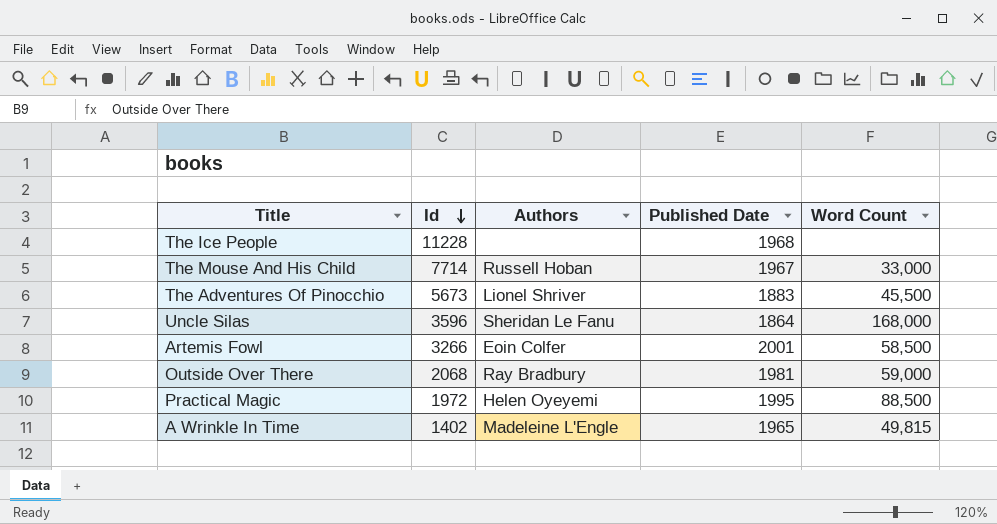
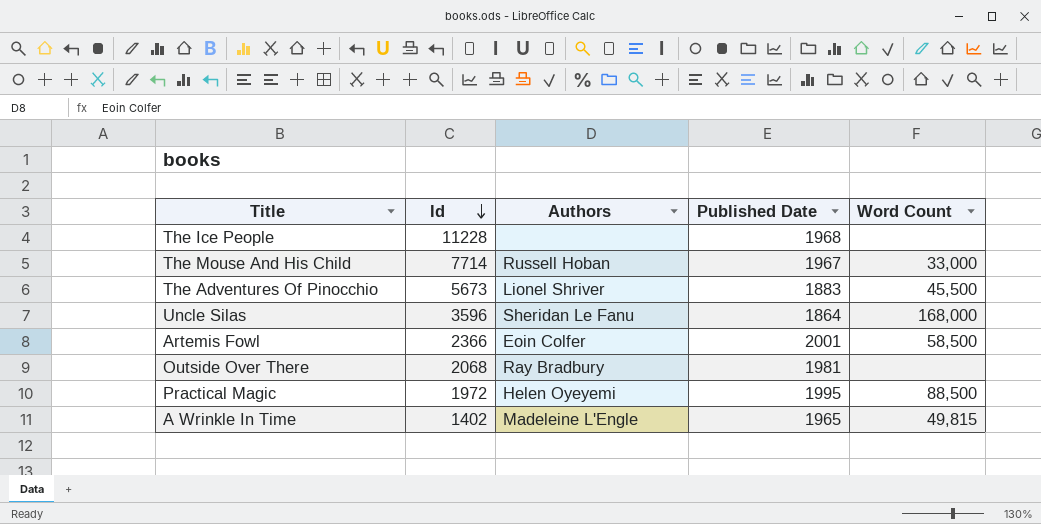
Artemis Fowl | Id: 3266 -> 2366
Outside Over There | Word Count: 59,000 -> none

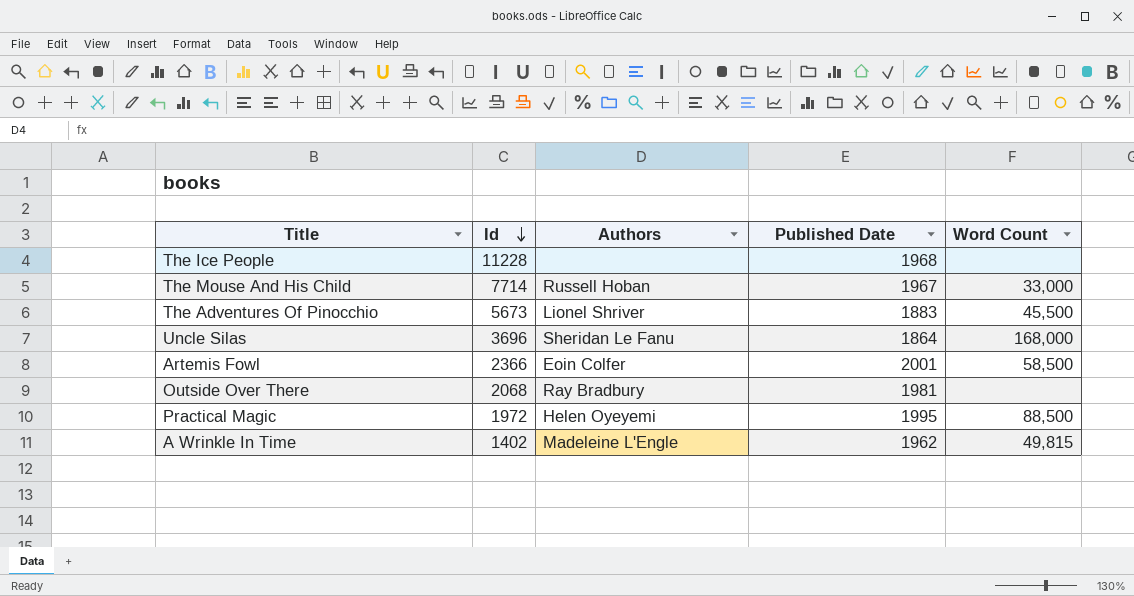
Uncle Silas | Id: 3596 -> 3696
A Wrinkle In Time | Published Date: 1965 -> 1962

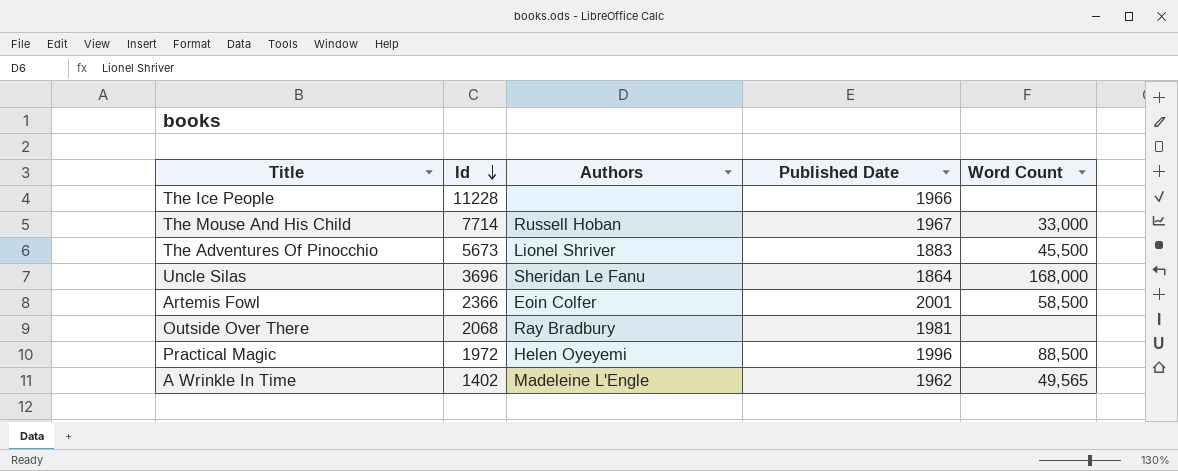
The Ice People | Published Date: 1968 -> 1966
Practical Magic | Published Date: 1995 -> 1996
A Wrinkle In Time | Word Count: 49,815 -> 49,565

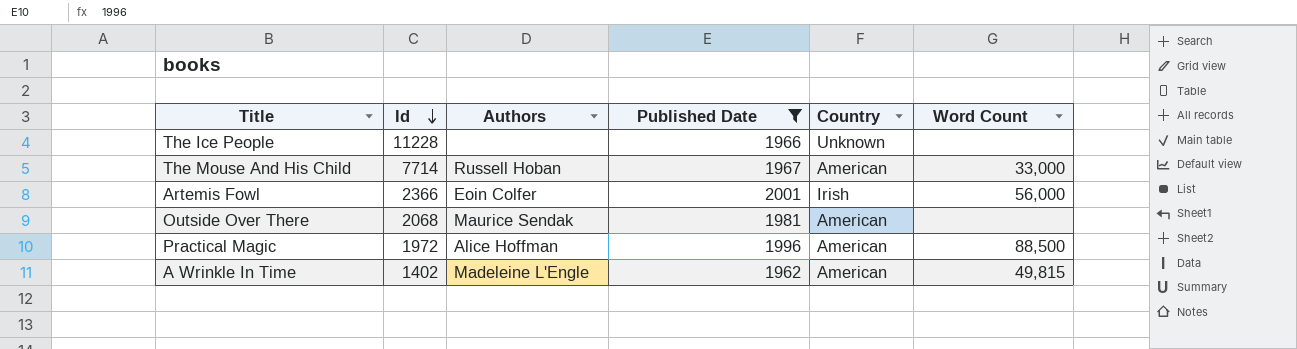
filter: none -> Published Date >= 1962
column Country | position: none -> 5
Artemis Fowl | Word Count: 58,500 -> 56,000
Outside Over There | Authors: Ray Bradbury -> Maurice Sendak
Practical Magic | Authors: Helen Oyeyemi -> Alice Hoffman
A Wrinkle In Time | Word Count: 49,565 -> 49,815

